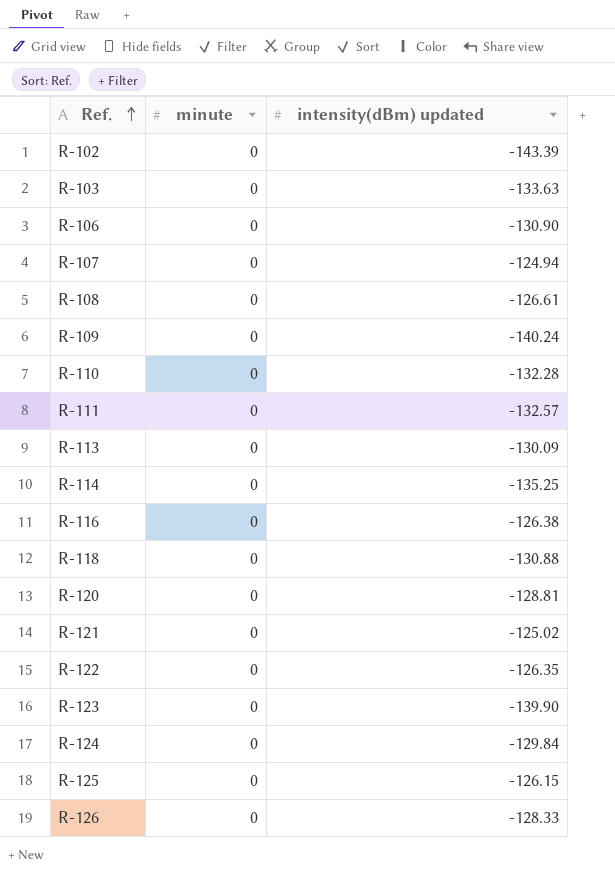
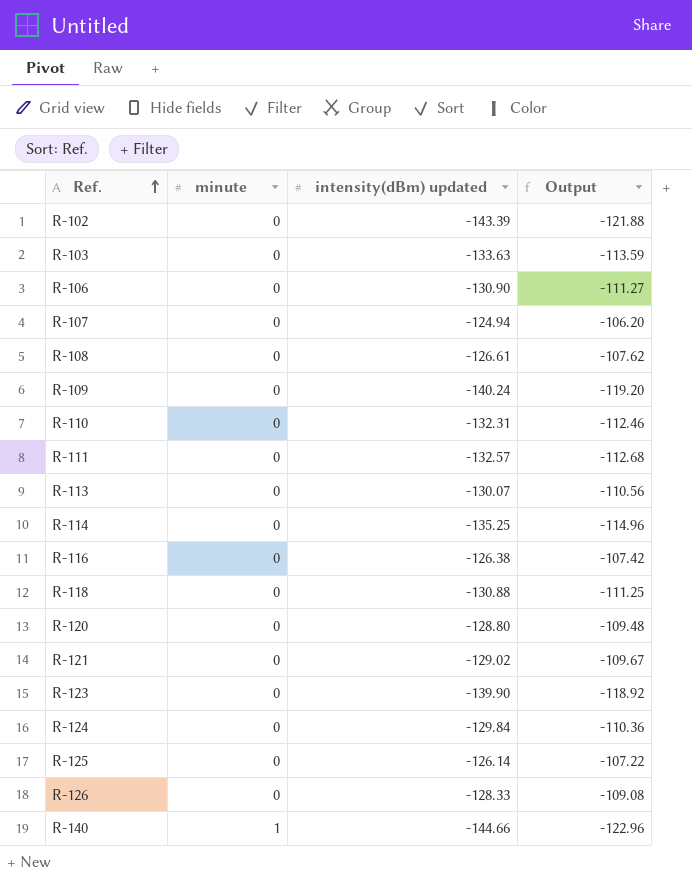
column Output | formula: none -> [intensity(dBm) updated] * 0.85
row R-122: 0 | -126.35 -> none
R-110 | intensity(dBm) updated: -132.28 -> -132.31
R-113 | intensity(dBm) updated: -130.09 -> -130.07
R-120 | intensity(dBm) updated: -128.81 -> -128.80
R-121 | intensity(dBm) updated: -125.02 -> -129.02
R-125 | intensity(dBm) updated: -126.15 -> -126.14
row R-140: none -> 1 | -144.66 | -122.96

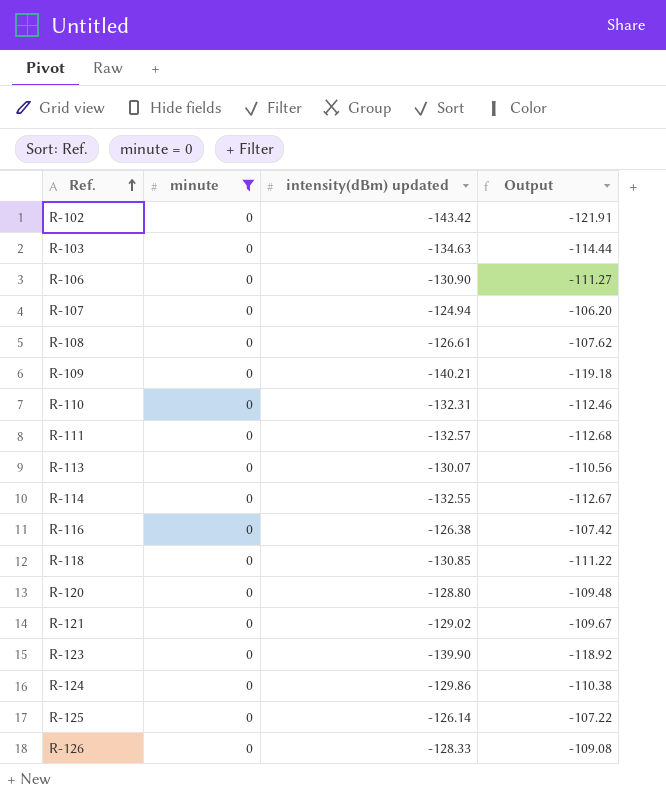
filter: none -> minute = 0
R-102 | intensity(dBm) updated: -143.39 -> -143.42
R-102 | Output: -121.88 -> -121.91
R-103 | intensity(dBm) updated: -133.63 -> -134.63
R-103 | Output: -113.59 -> -114.44
R-109 | intensity(dBm) updated: -140.24 -> -140.21
R-109 | Output: -119.20 -> -119.18
R-114 | intensity(dBm) updated: -135.25 -> -132.55
R-114 | Output: -114.96 -> -112.67
R-118 | intensity(dBm) updated: -130.88 -> -130.85
R-118 | Output: -111.25 -> -111.22
R-124 | intensity(dBm) updated: -129.84 -> -129.86
R-124 | Output: -110.36 -> -110.38

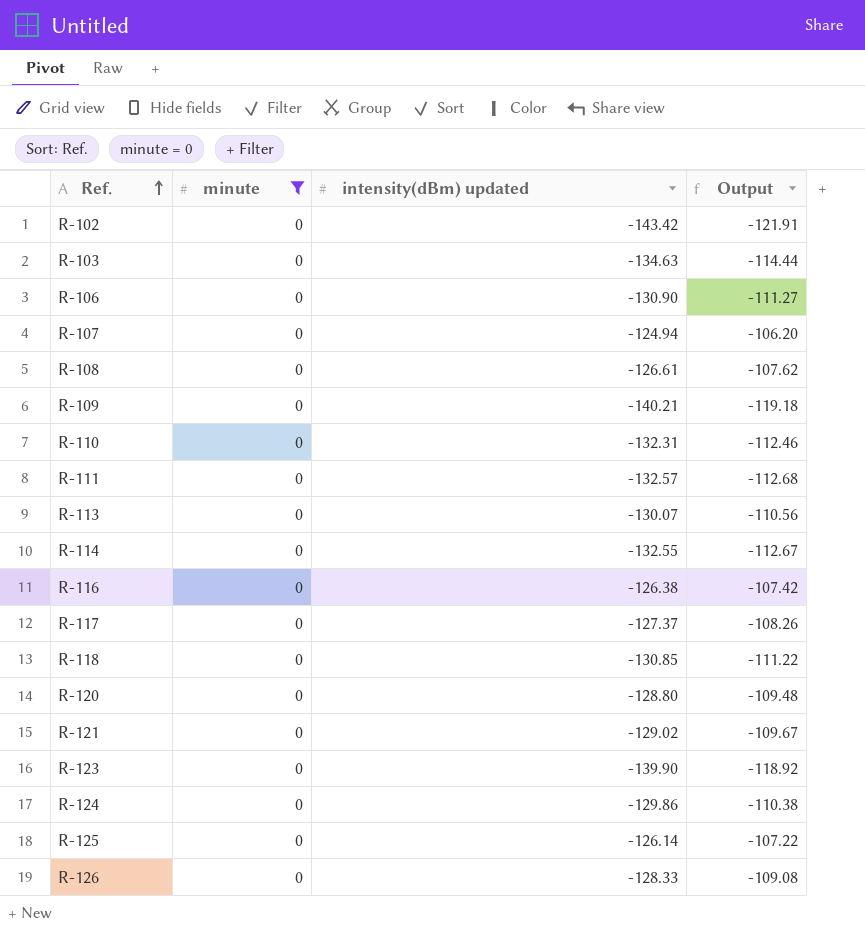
row R-117: none -> 0 | -127.37 | -108.26

